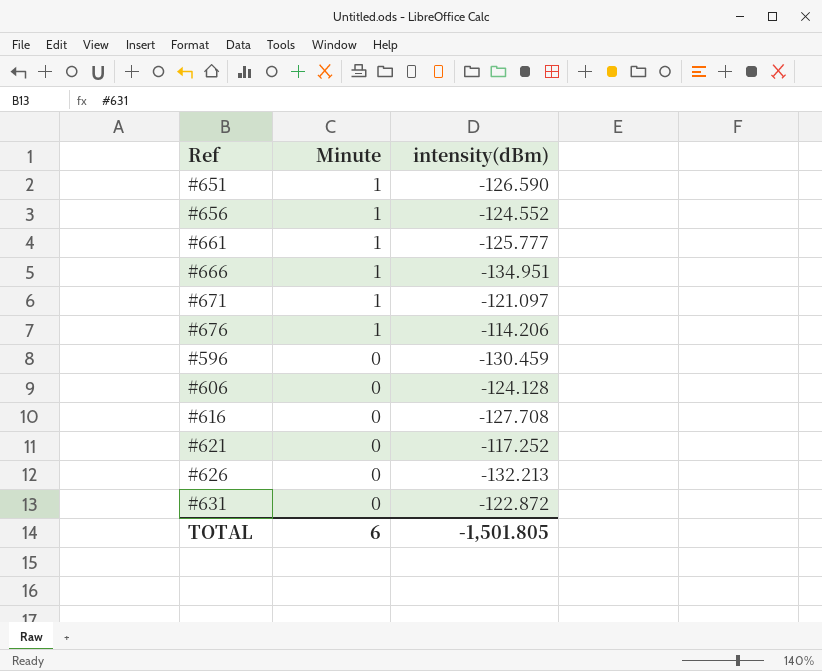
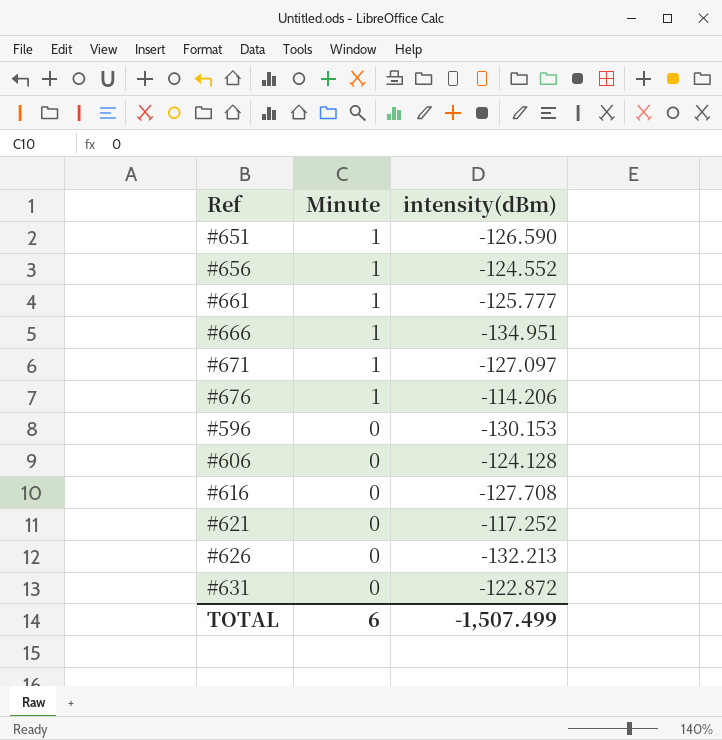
#671 | intensity(dBm): -121.097 -> -127.097
#596 | intensity(dBm): -130.459 -> -130.153
TOTAL | intensity(dBm): -1,501.805 -> -1,507.499

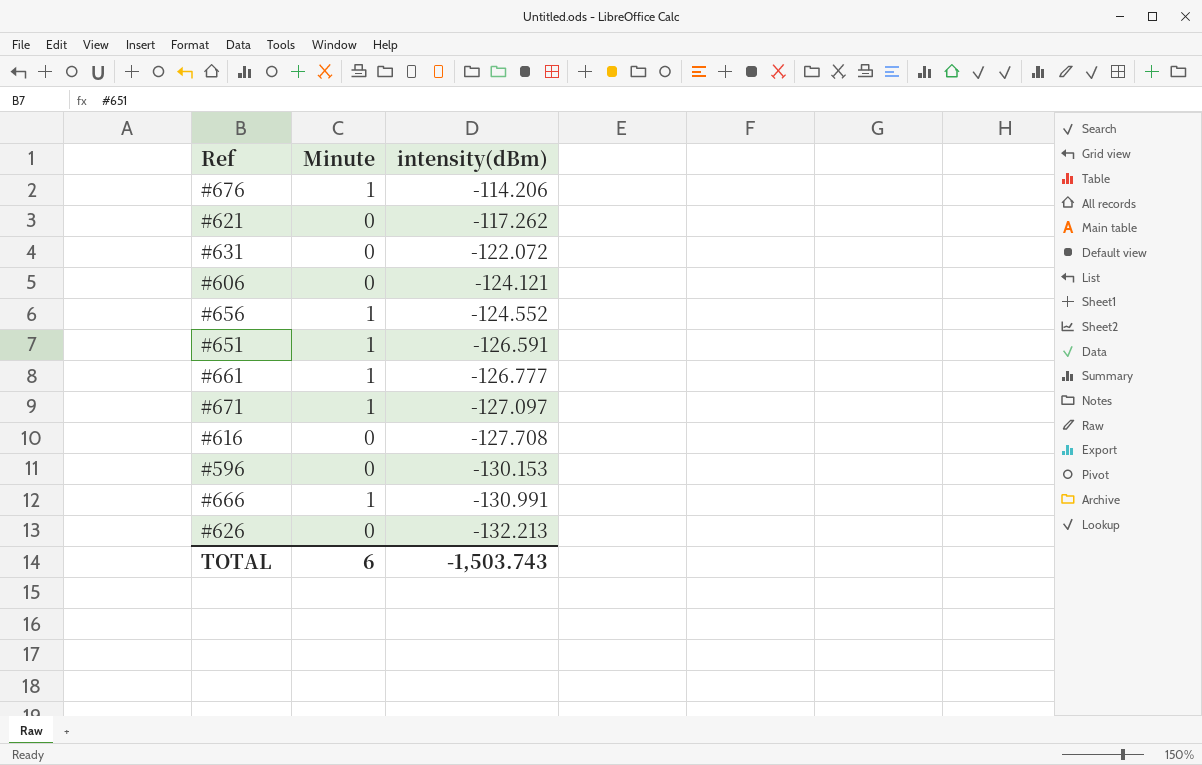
row order: Minute descending -> intensity(dBm) descending
#621 | intensity(dBm): -117.252 -> -117.262
#631 | intensity(dBm): -122.872 -> -122.072
#606 | intensity(dBm): -124.128 -> -124.121
#651 | intensity(dBm): -126.590 -> -126.591
#661 | intensity(dBm): -125.777 -> -126.777
#666 | intensity(dBm): -134.951 -> -130.991
TOTAL | intensity(dBm): -1,507.499 -> -1,503.743

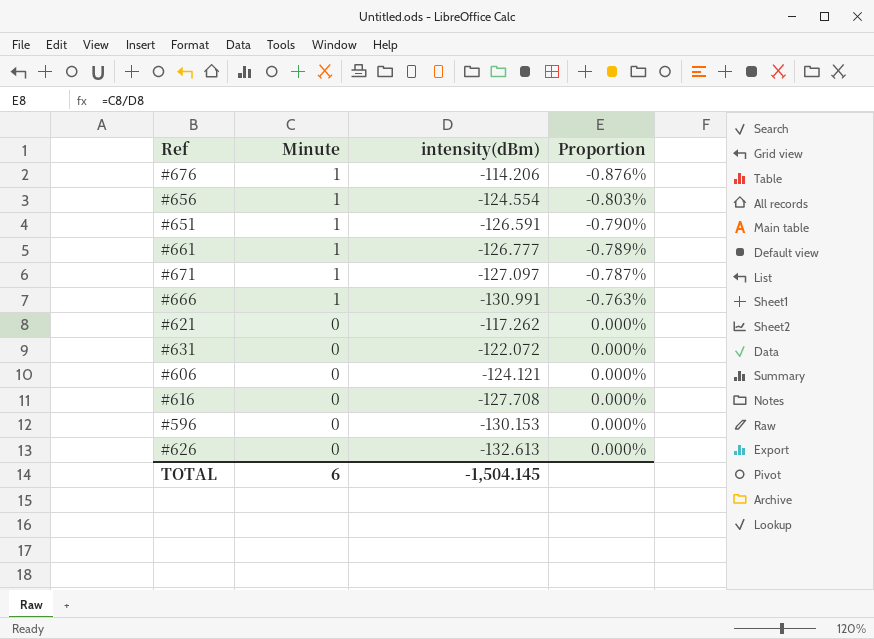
row order: intensity(dBm) descending -> Minute descending
column Proportion | formula: none -> [Minute] / [intensity(dBm)]
#656 | intensity(dBm): -124.552 -> -124.554
#626 | intensity(dBm): -132.213 -> -132.613
TOTAL | intensity(dBm): -1,503.743 -> -1,504.145

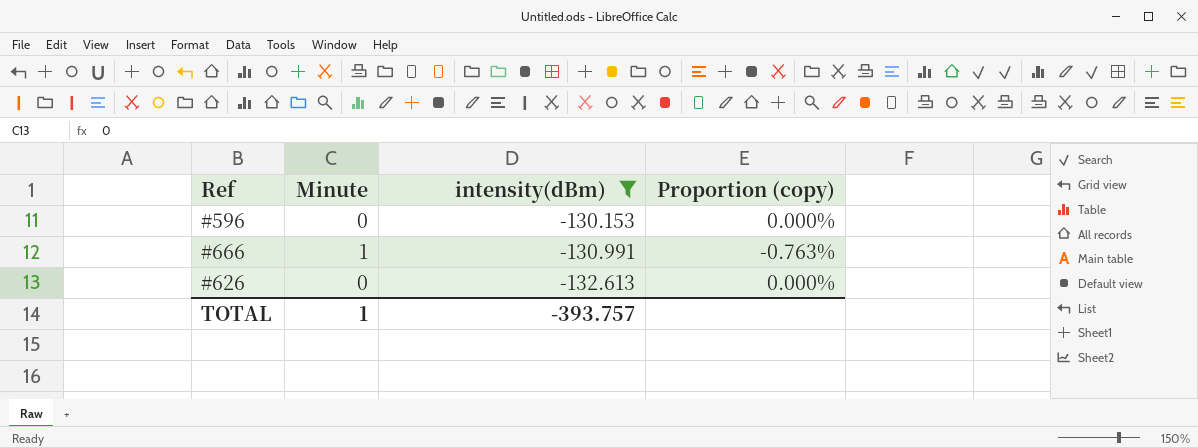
filter: none -> intensity(dBm) <= -130.153
row order: Minute descending -> intensity(dBm) descending
column name: Proportion -> Proportion (copy)
TOTAL | Minute: 6 -> 1
TOTAL | intensity(dBm): -1,504.145 -> -393.757

